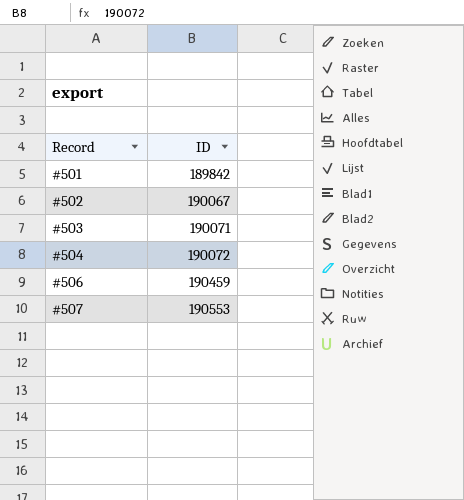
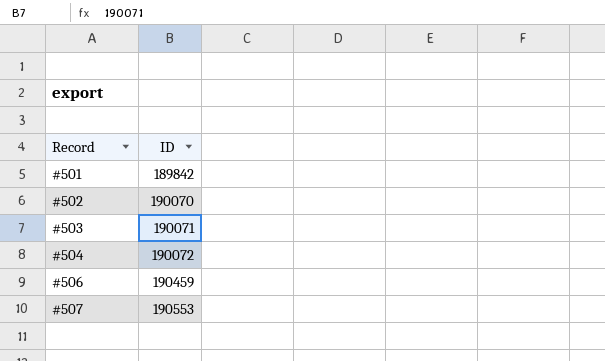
#502 | ID: 190067 -> 190070

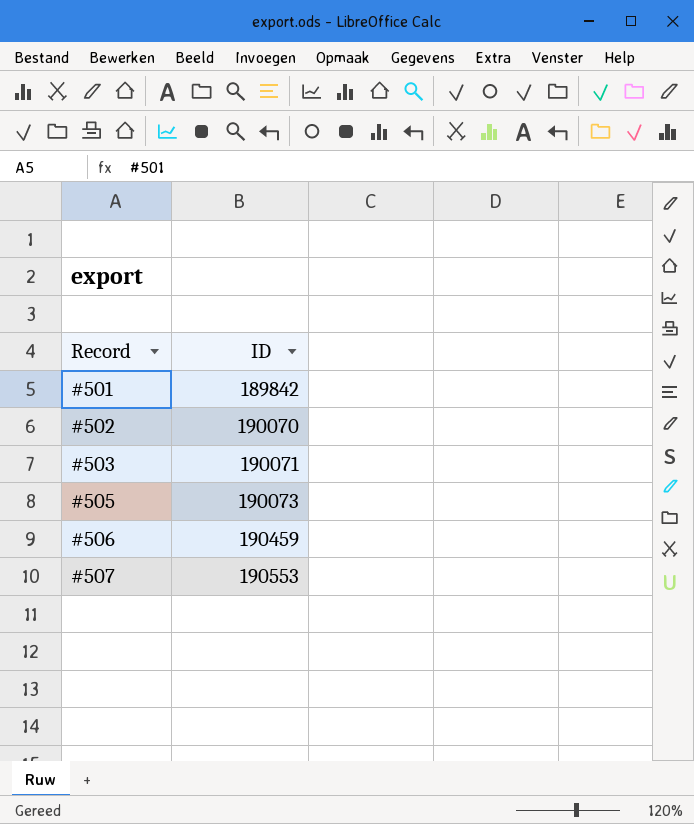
row #504: 190072 -> none
row #505: none -> 190073

